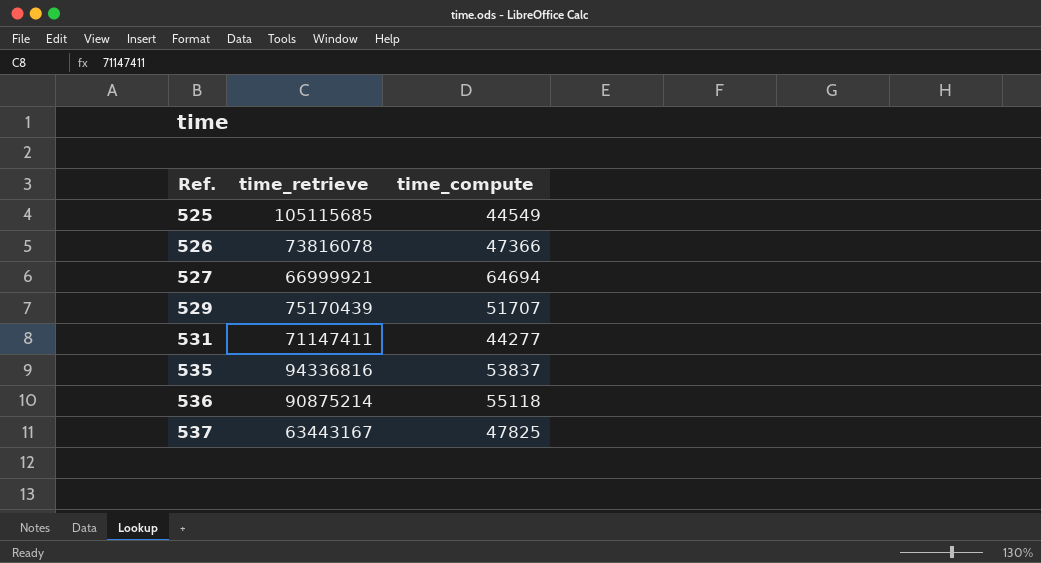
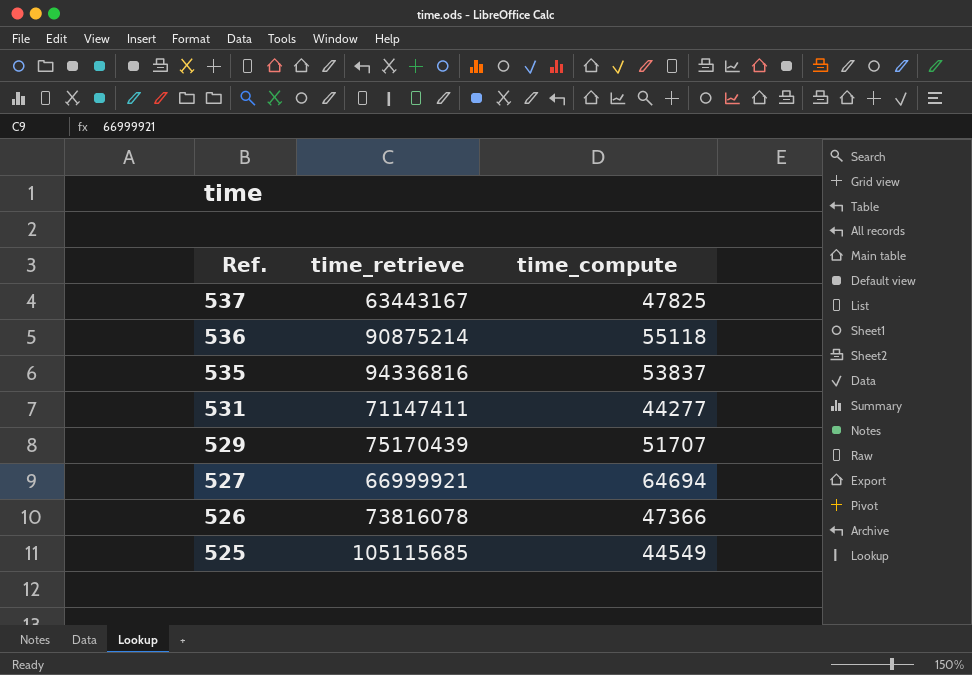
row order: Ref. ascending -> Ref. descending

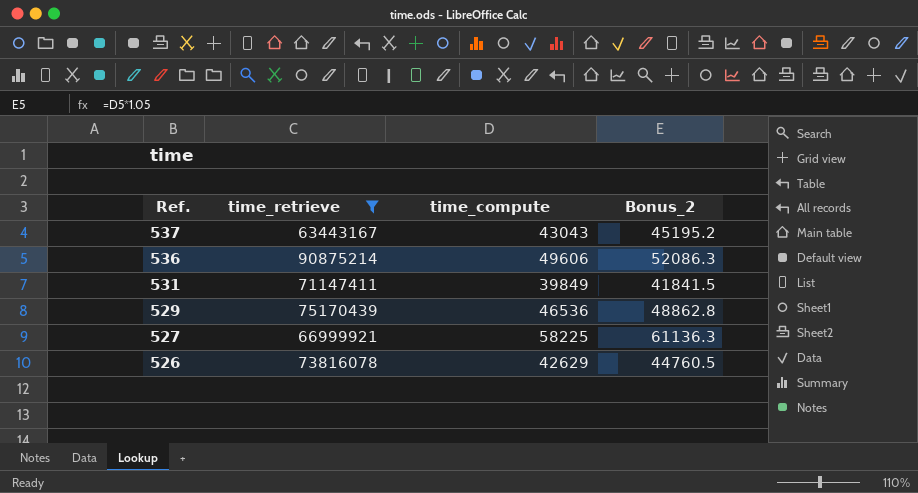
filter: none -> time_retrieve <= 90875214
column Bonus_2 | formula: none -> [time_compute] * 1.05
537 | time_compute: 47825 -> 43043
536 | time_compute: 55118 -> 49606
531 | time_compute: 44277 -> 39849
529 | time_compute: 51707 -> 46536
527 | time_compute: 64694 -> 58225
526 | time_compute: 47366 -> 42629

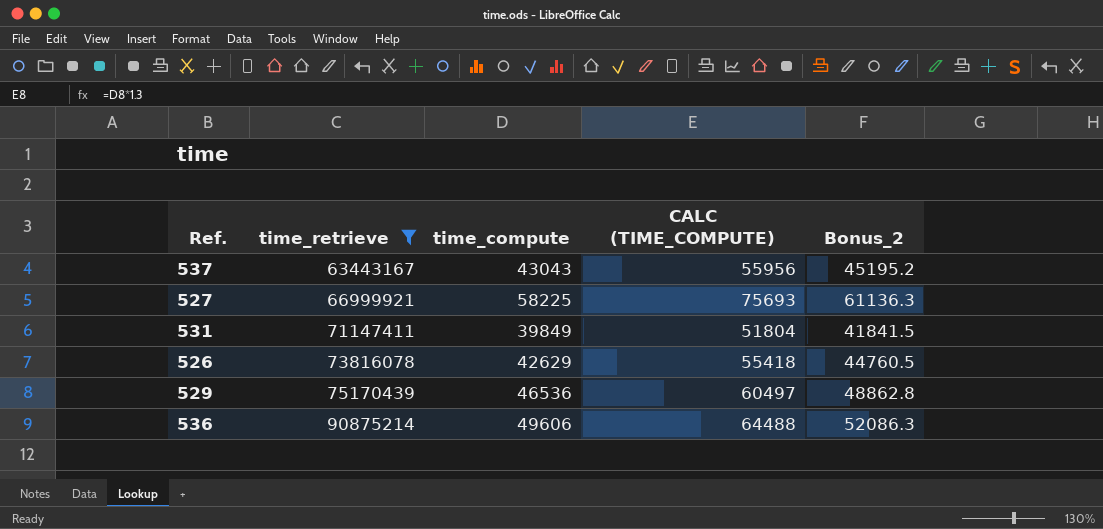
row order: Ref. descending -> time_retrieve ascending
column CALC (TIME_COMPUTE) | formula: none -> [time_compute] * 1.3

